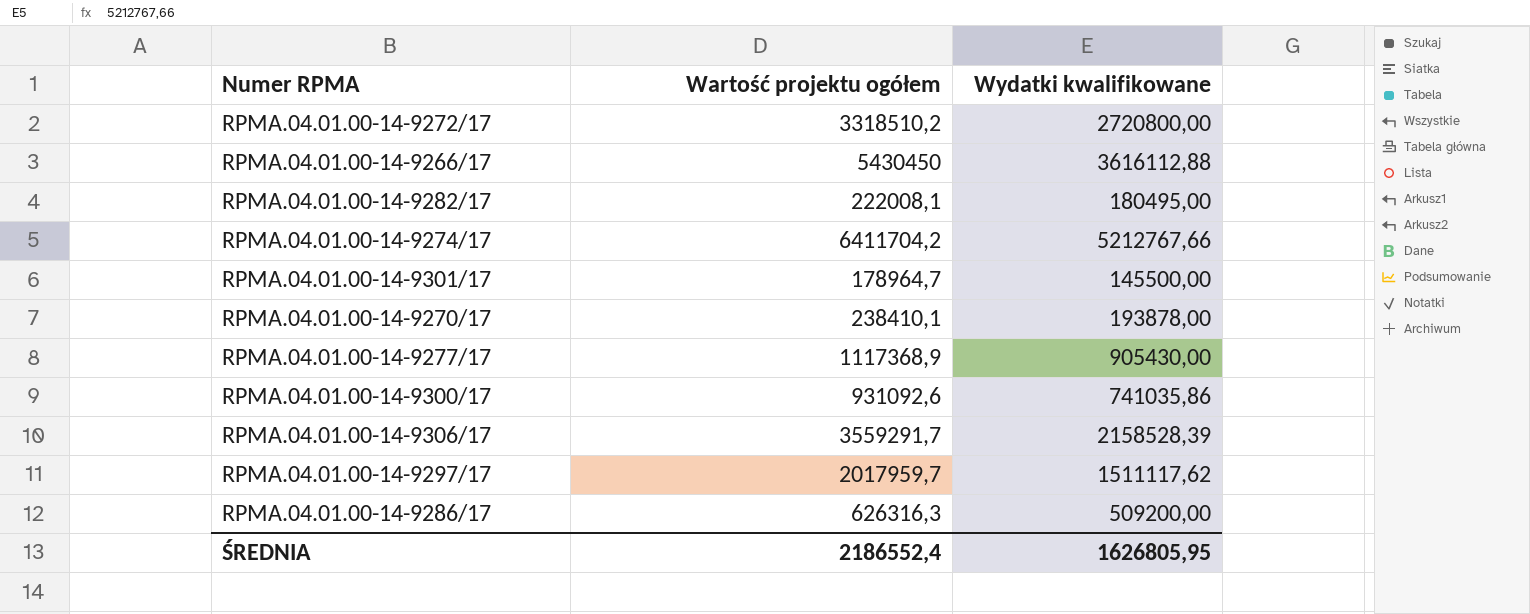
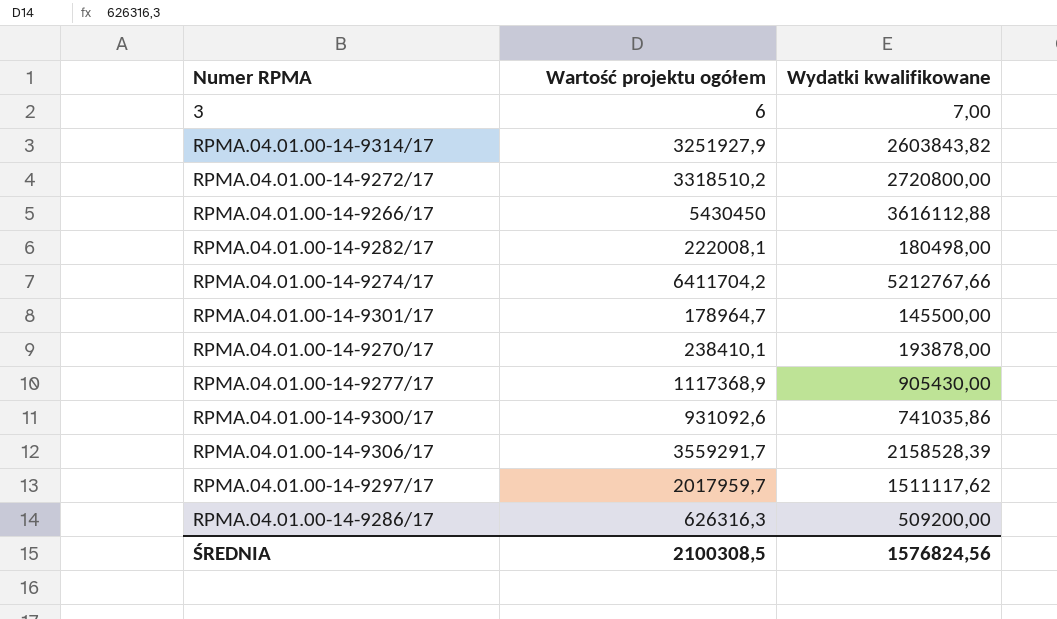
row 3: none -> 6 | 7,00
row RPMA.04.01.00-14-9314/17: none -> 3251927,9 | 2603843,82
RPMA.04.01.00-14-9282/17 | Wydatki kwalifikowane: 180495,00 -> 180498,00
ŚREDNIA | Wartość projektu ogółem: 2186552,4 -> 2100308,5
ŚREDNIA | Wydatki kwalifikowane: 1626805,95 -> 1576824,56

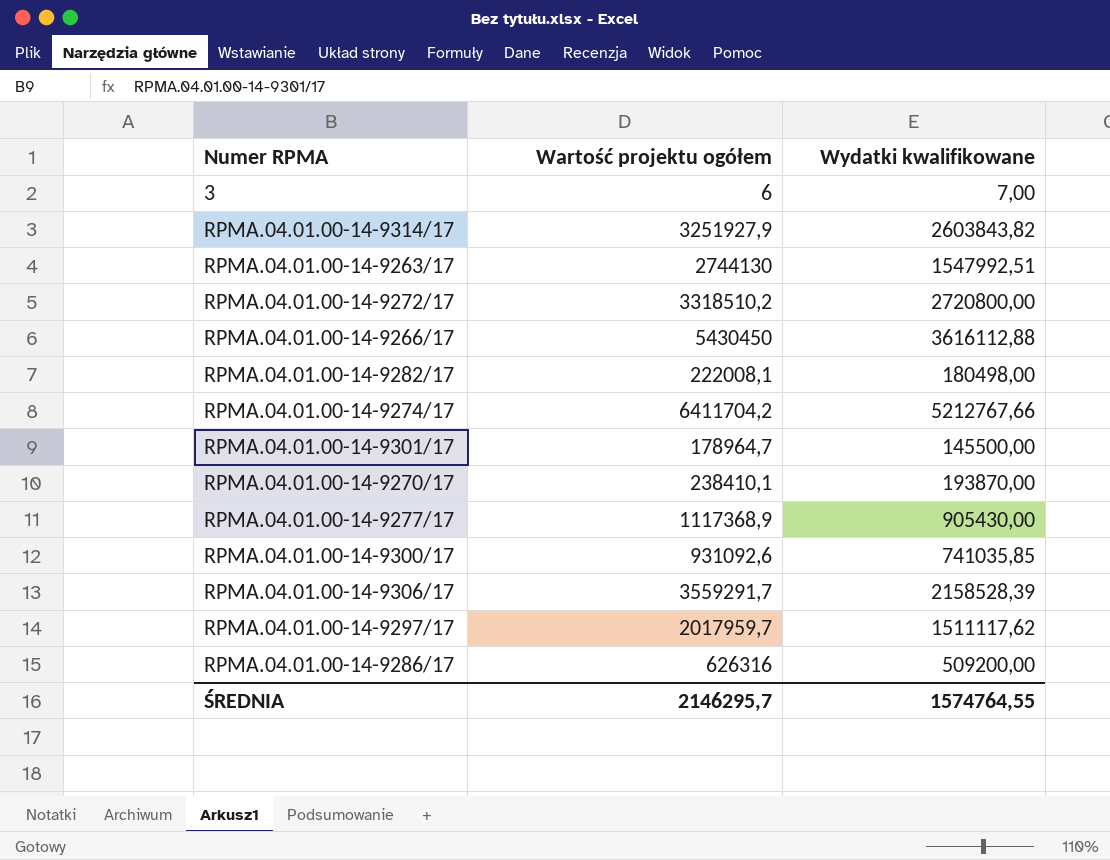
row RPMA.04.01.00-14-9263/17: none -> 2744130 | 1547992,51
RPMA.04.01.00-14-9270/17 | Wydatki kwalifikowane: 193878,00 -> 193870,00
RPMA.04.01.00-14-9300/17 | Wydatki kwalifikowane: 741035,86 -> 741035,85
RPMA.04.01.00-14-9286/17 | Wartość projektu ogółem: 626316,3 -> 626316
ŚREDNIA | Wartość projektu ogółem: 2100308,5 -> 2146295,7
ŚREDNIA | Wydatki kwalifikowane: 1576824,56 -> 1574764,55

